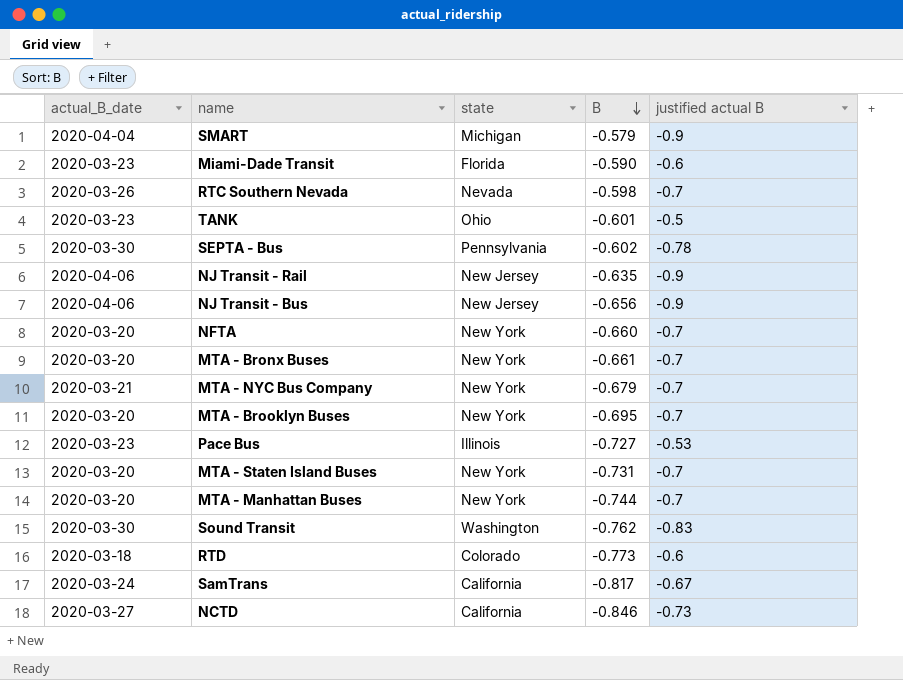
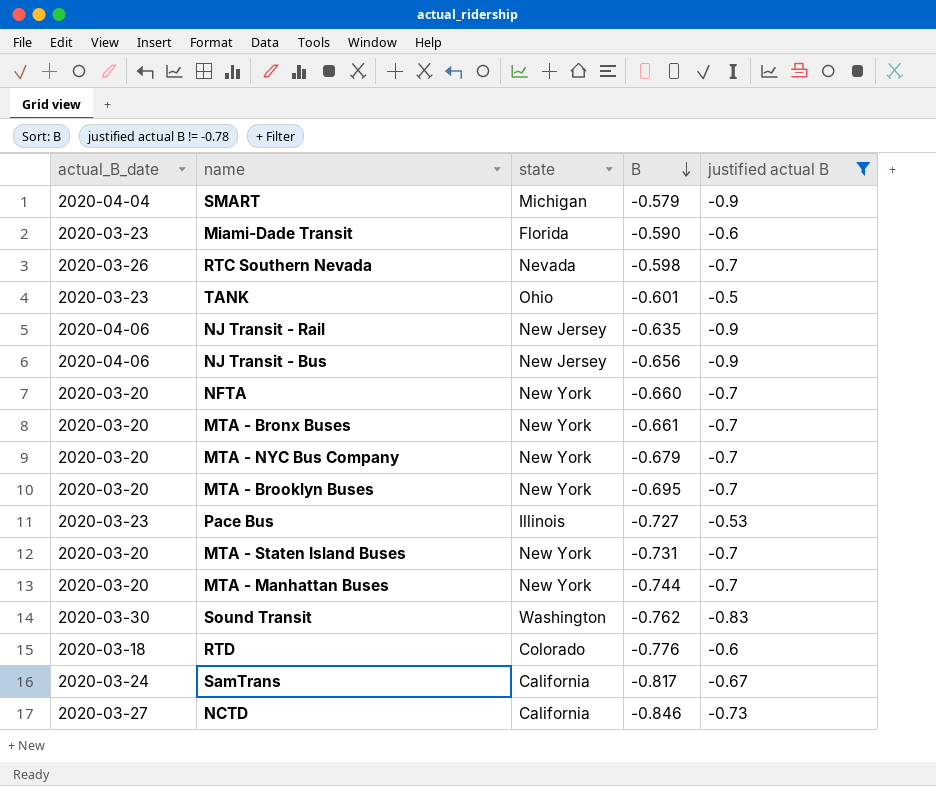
filter: none -> justified actual B != -0.78
MTA - NYC Bus Company | actual_B_date: 2020-03-21 -> 2020-03-20
RTD | B: -0.773 -> -0.776

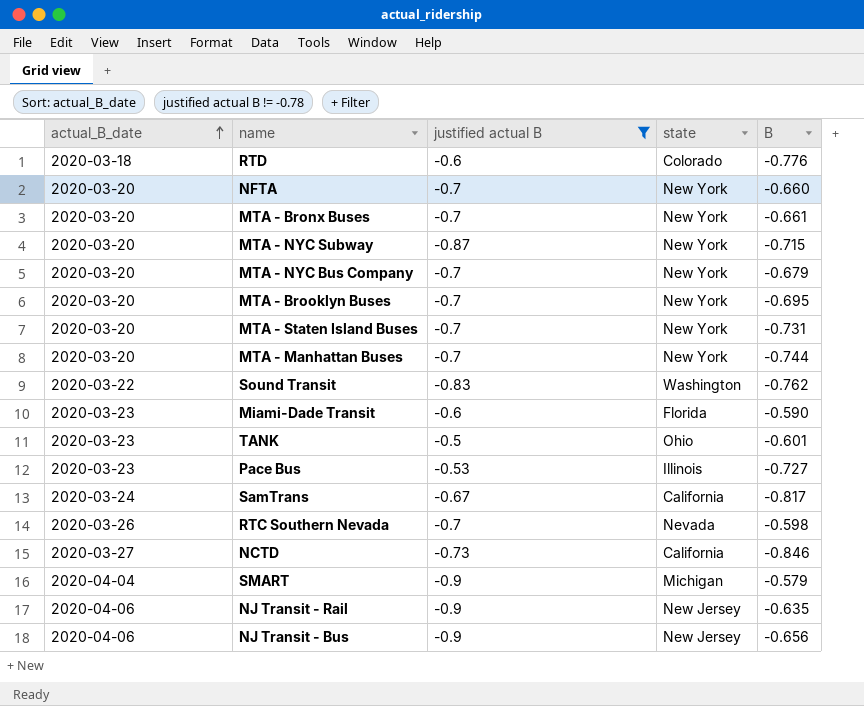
row order: B descending -> actual_B_date ascending
column justified actual B | position: 5 -> 3
row MTA - NYC Subway: none -> 2020-03-20 | -0.87 | New York | -0.715
Sound Transit | actual_B_date: 2020-03-30 -> 2020-03-22

